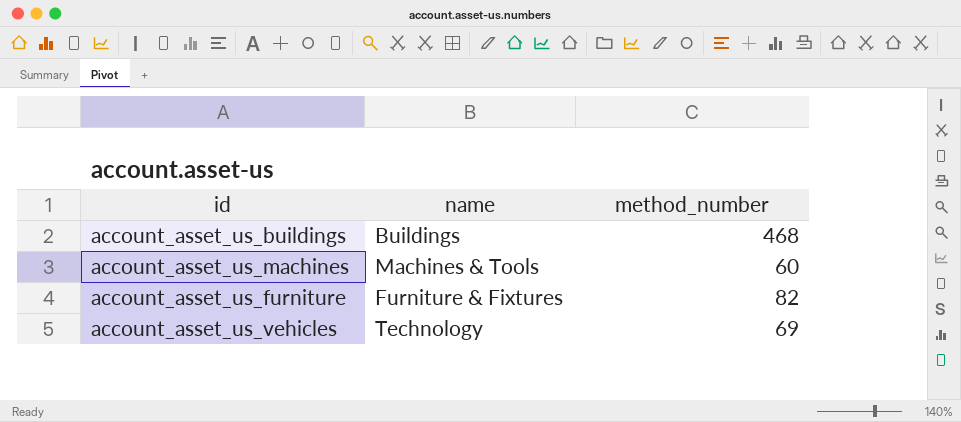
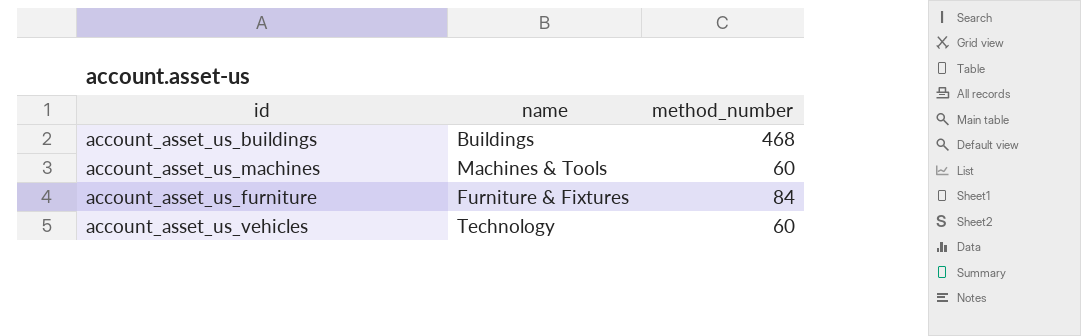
account_asset_us_furniture | method_number: 82 -> 84
account_asset_us_vehicles | method_number: 69 -> 60

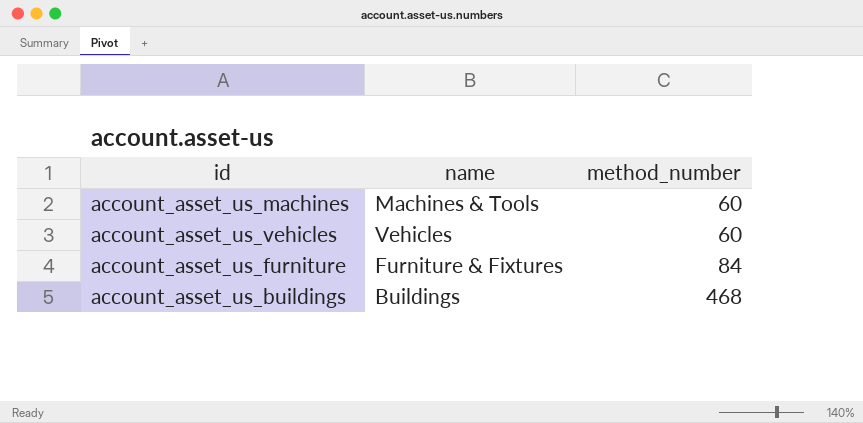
row order: none -> method_number ascending
account_asset_us_vehicles | name: Technology -> Vehicles

